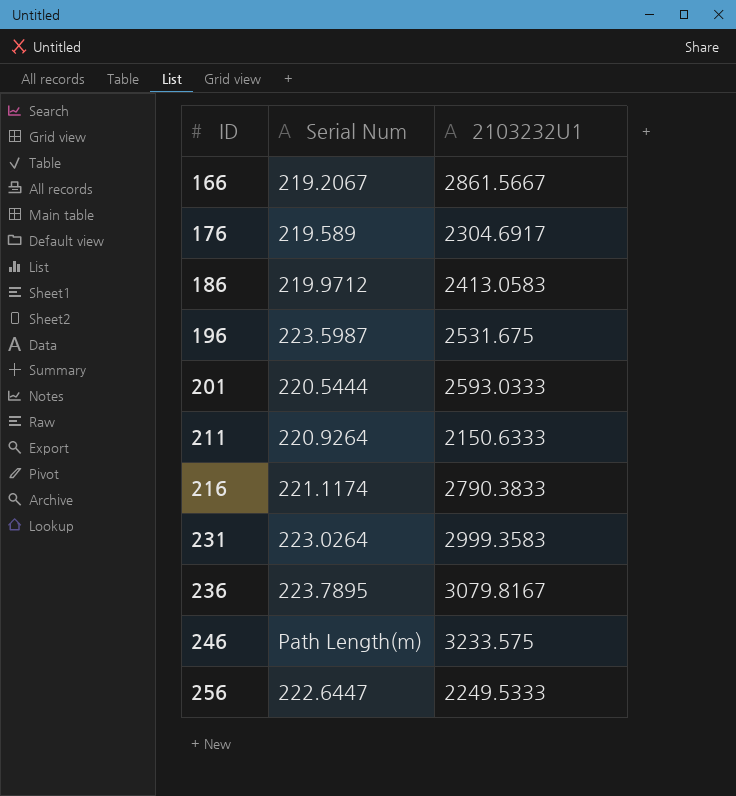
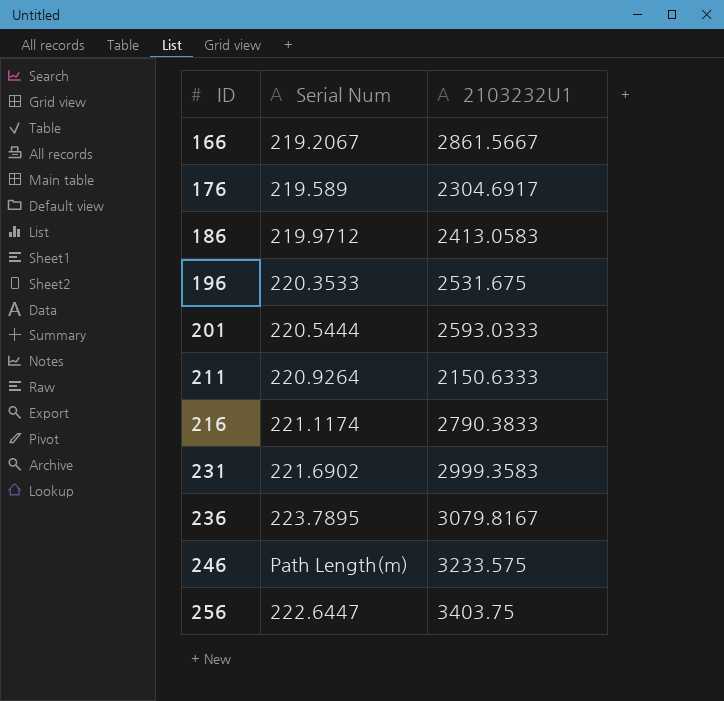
196 | Serial Num: 223.5987 -> 220.3533
231 | Serial Num: 223.0264 -> 221.6902
256 | 2103232U1: 2249.5333 -> 3403.75

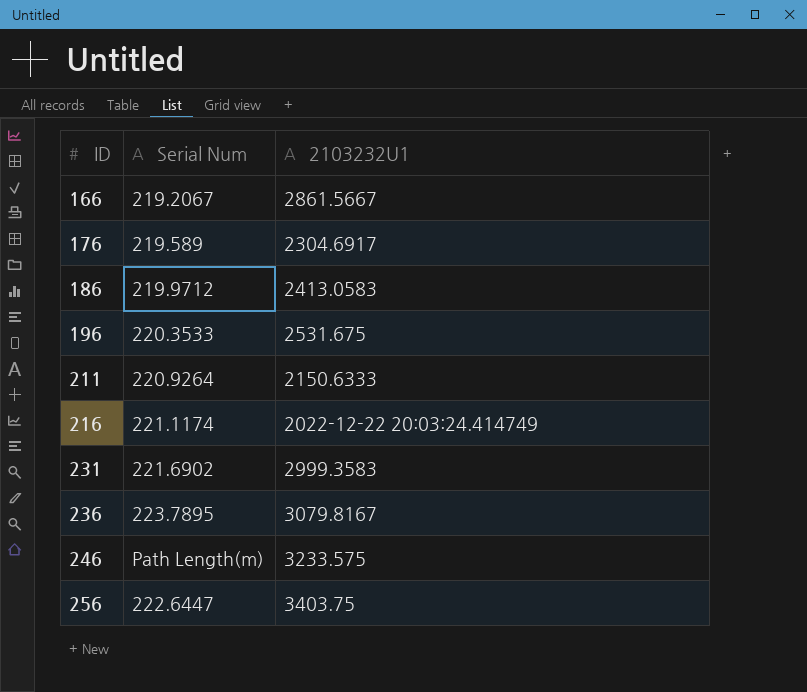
row 201: 220.5444 | 2593.0333 -> none
216 | 2103232U1: 2790.3833 -> 2022-12-22 20:03:24.414749

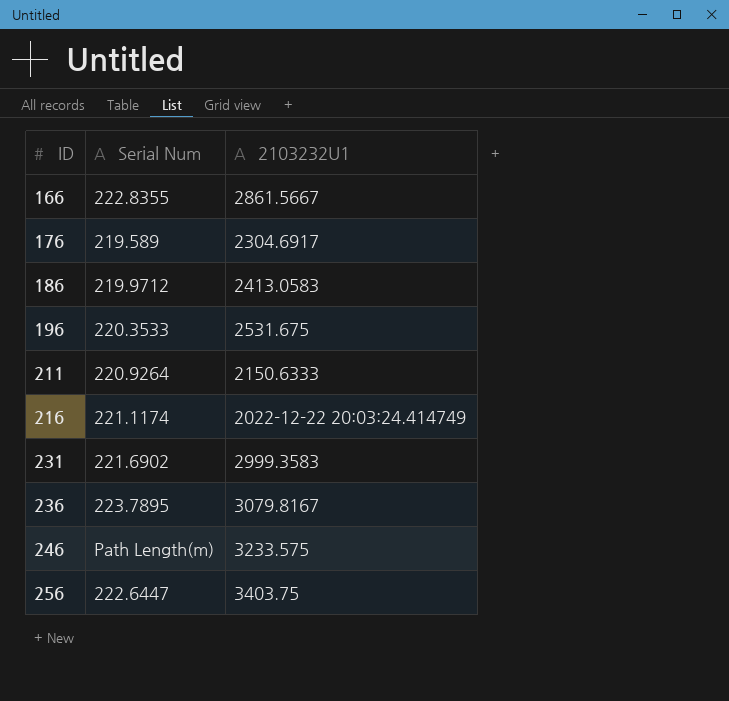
166 | Serial Num: 219.2067 -> 222.8355

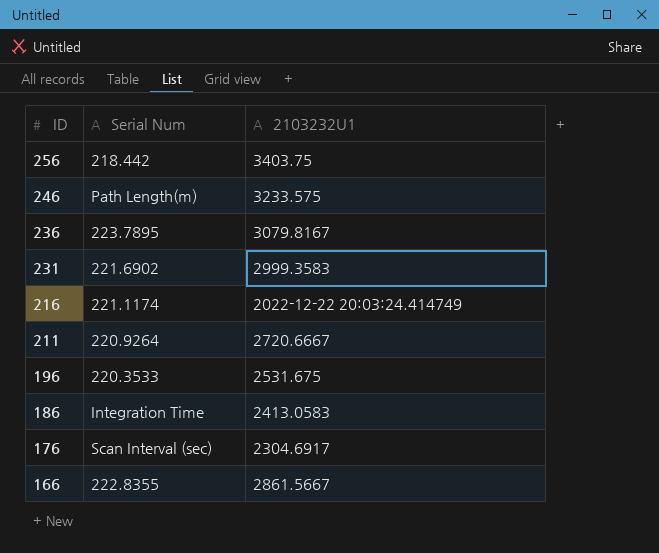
row order: ID ascending -> ID descending
256 | Serial Num: 222.6447 -> 218.442
211 | 2103232U1: 2150.6333 -> 2720.6667
186 | Serial Num: 219.9712 -> Integration Time
176 | Serial Num: 219.589 -> Scan Interval (sec)

